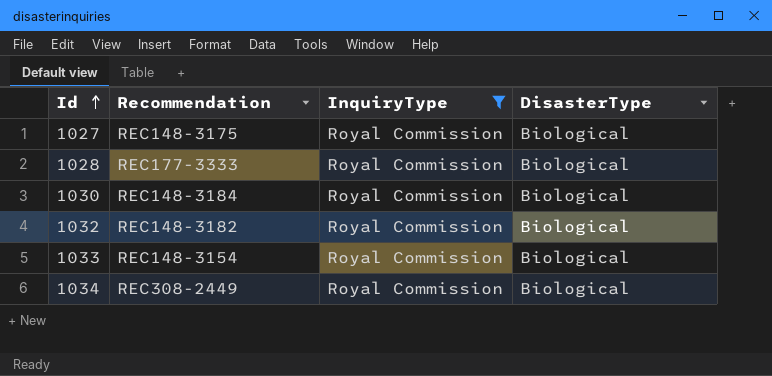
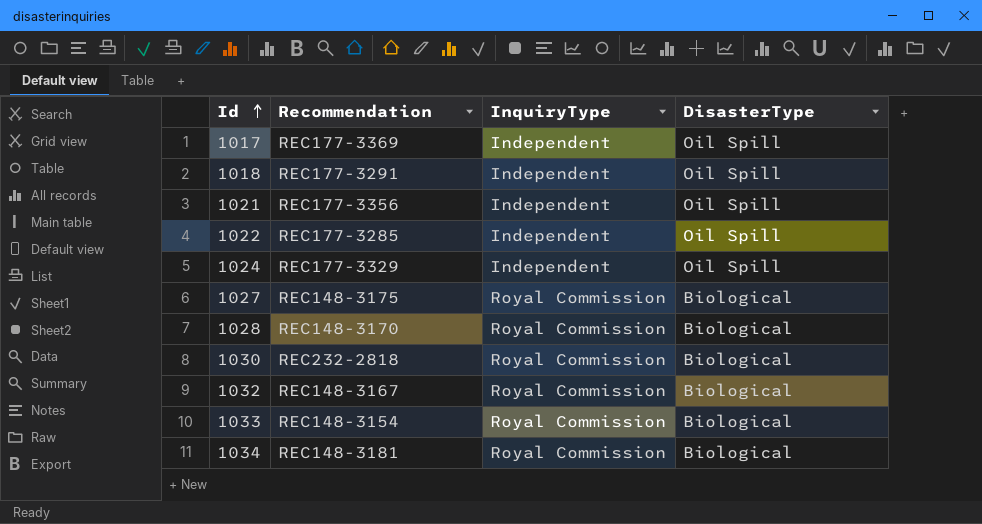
filter: InquiryType = Royal Commission -> none
1028 | Recommendation: REC177-3333 -> REC148-3170
1030 | Recommendation: REC148-3184 -> REC232-2818
1032 | Recommendation: REC148-3182 -> REC148-3167
1034 | Recommendation: REC308-2449 -> REC148-3181

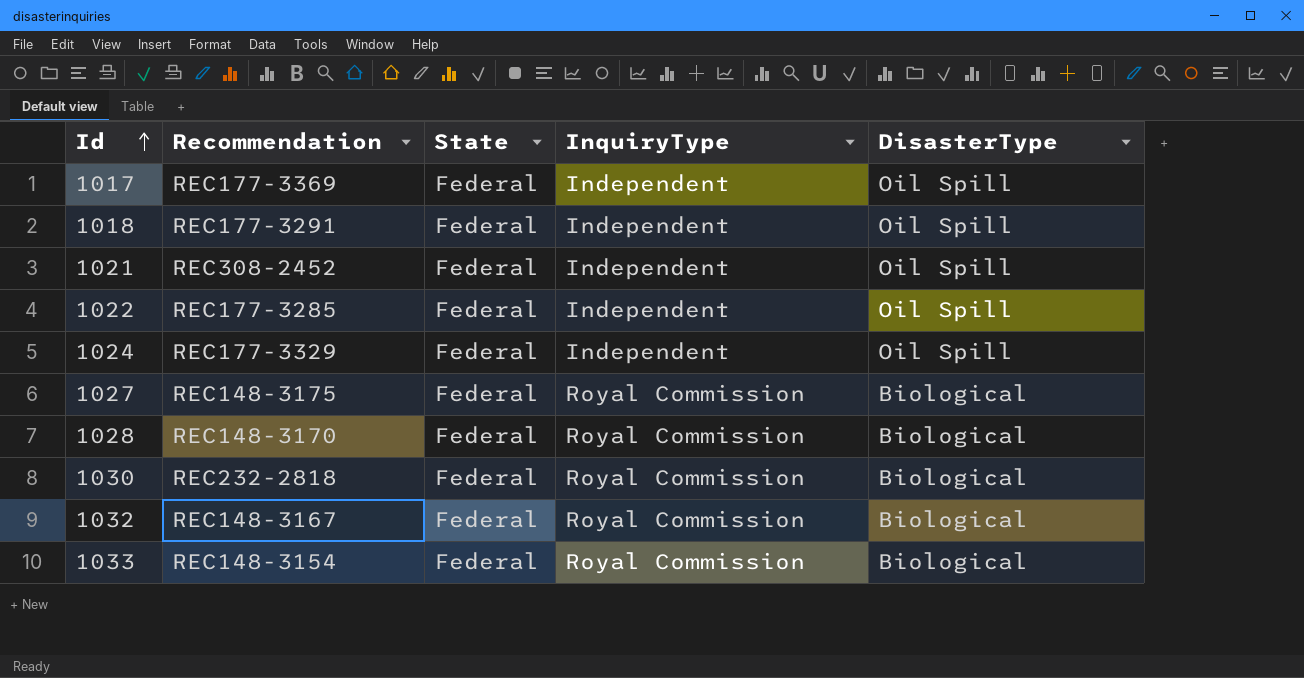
column State | position: none -> 3
row 1034: REC148-3181 | Royal Commission | Biological -> none
1021 | Recommendation: REC177-3356 -> REC308-2452

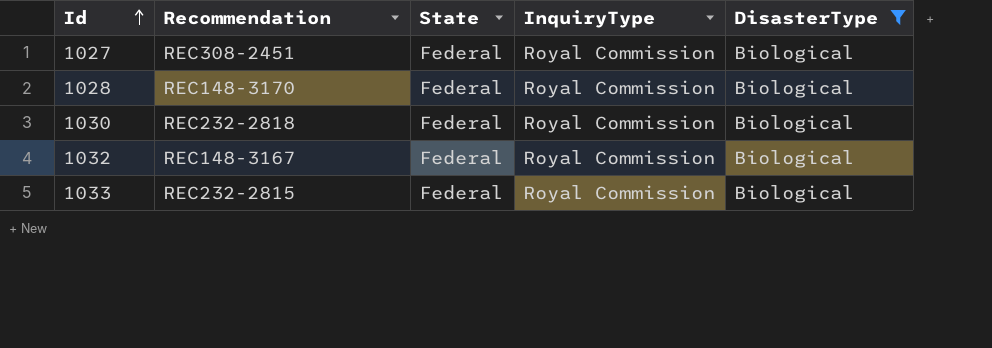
filter: none -> DisasterType = Biological
1027 | Recommendation: REC148-3175 -> REC308-2451
1033 | Recommendation: REC148-3154 -> REC232-2815

